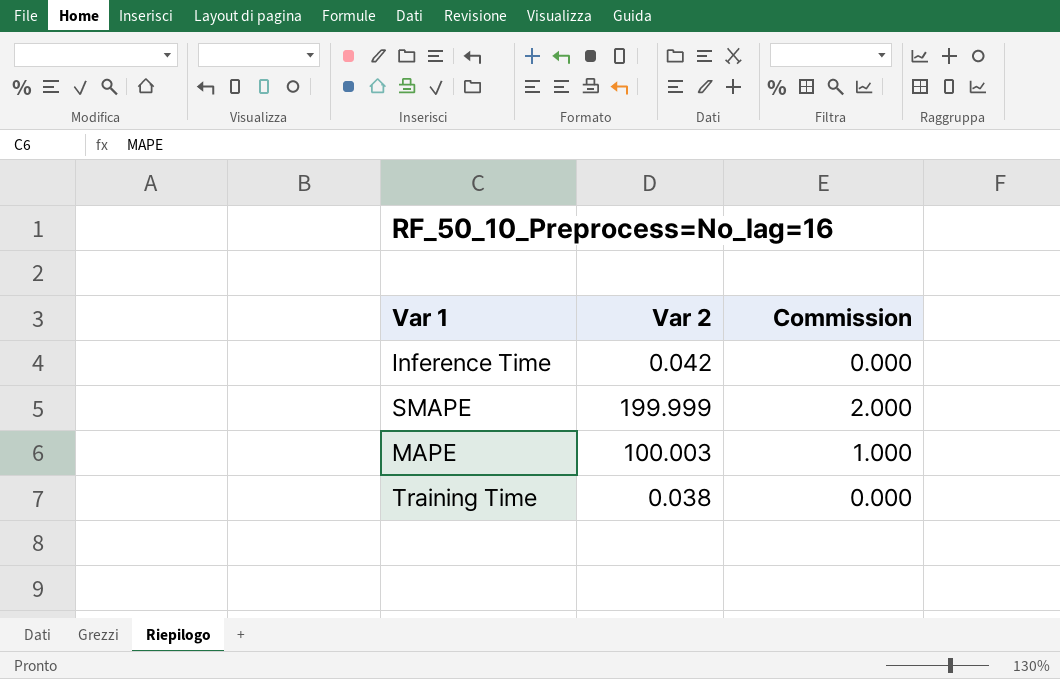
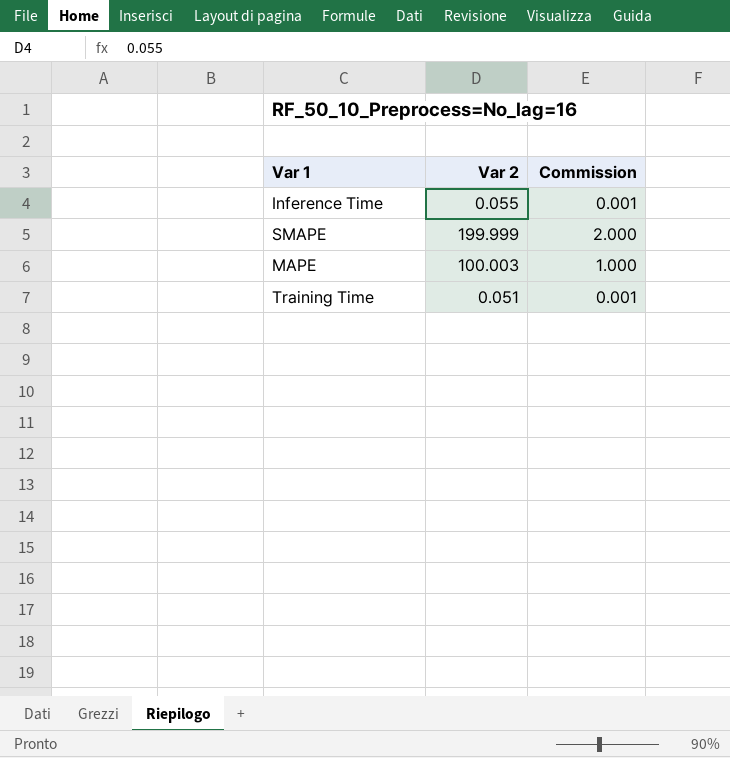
Inference Time | Var 2: 0.042 -> 0.055
Inference Time | Commission: 0.000 -> 0.001
Training Time | Var 2: 0.038 -> 0.051
Training Time | Commission: 0.000 -> 0.001

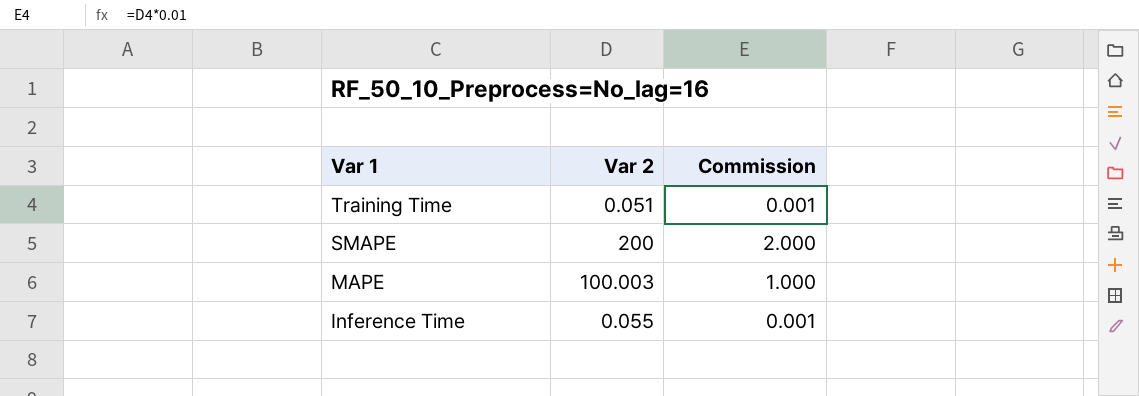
row order: none -> Var 1 descending
SMAPE | Var 2: 199.999 -> 200

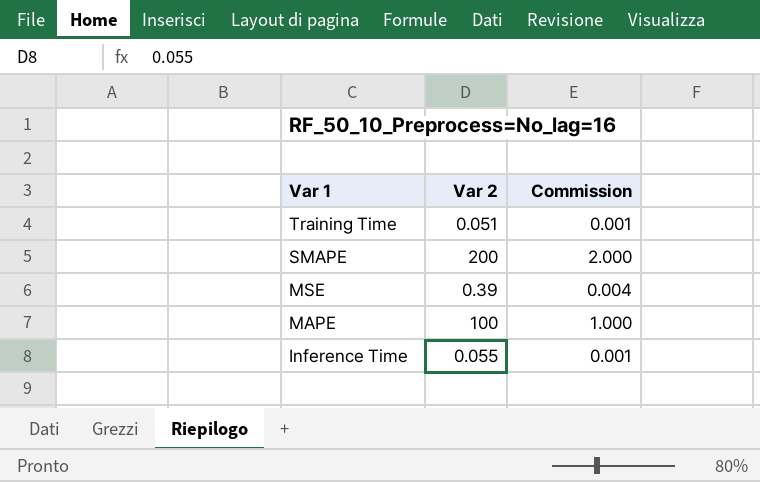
row MSE: none -> 0.39 | 0.004
MAPE | Var 2: 100.003 -> 100

